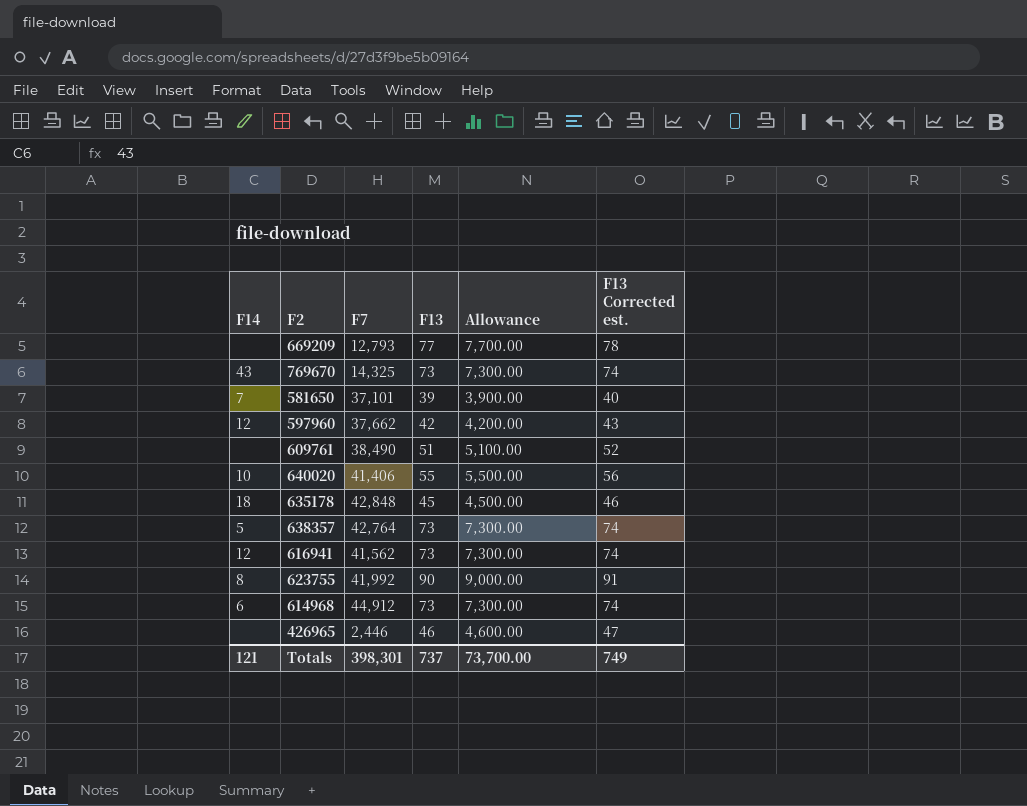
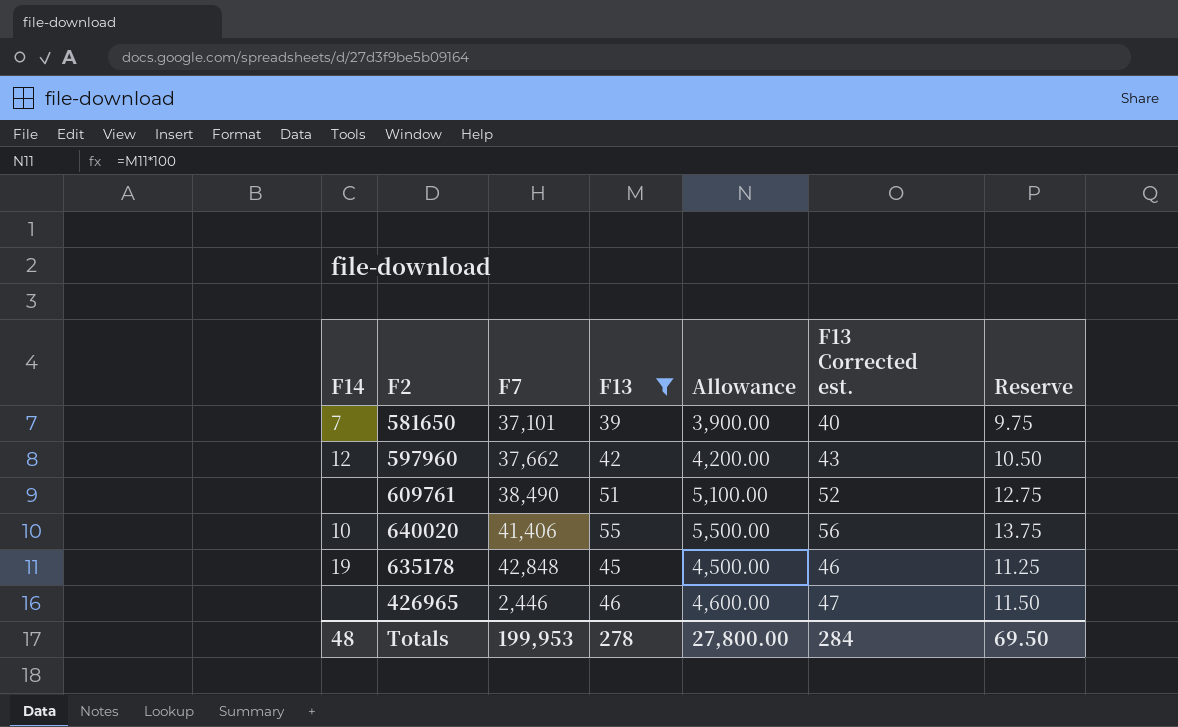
filter: none -> F13 <= 55
column Reserve | formula: none -> [F13] * 0.25
635178 | F14: 18 -> 19
Totals | F14: 121 -> 48
Totals | F7: 398,301 -> 199,953
Totals | F13: 737 -> 278
Totals | Allowance: 73,700.00 -> 27,800.00
Totals | F13 Corrected est.: 749 -> 284

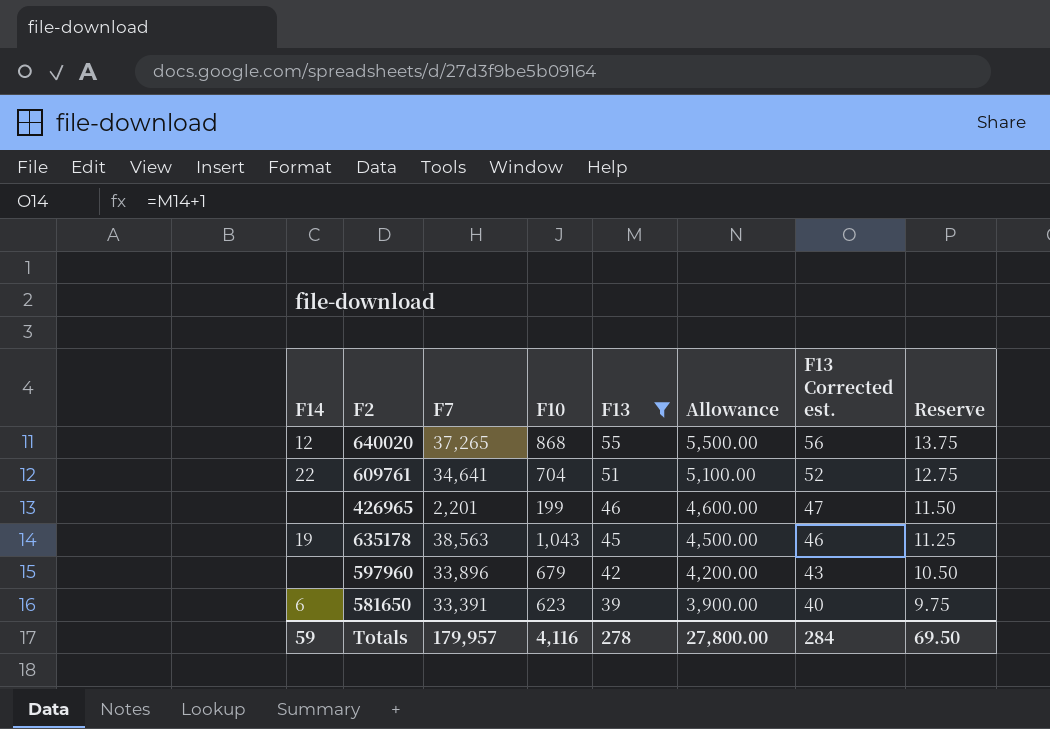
row order: none -> F13 descending
column F10 | position: none -> 4
640020 | F14: 10 -> 12
640020 | F7: 41,406 -> 37,265
609761 | F14: none -> 22
609761 | F7: 38,490 -> 34,641
426965 | F7: 2,446 -> 2,201
635178 | F7: 42,848 -> 38,563
597960 | F14: 12 -> none
597960 | F7: 37,662 -> 33,896
581650 | F14: 7 -> 6
581650 | F7: 37,101 -> 33,391
Totals | F14: 48 -> 59
Totals | F7: 199,953 -> 179,957

